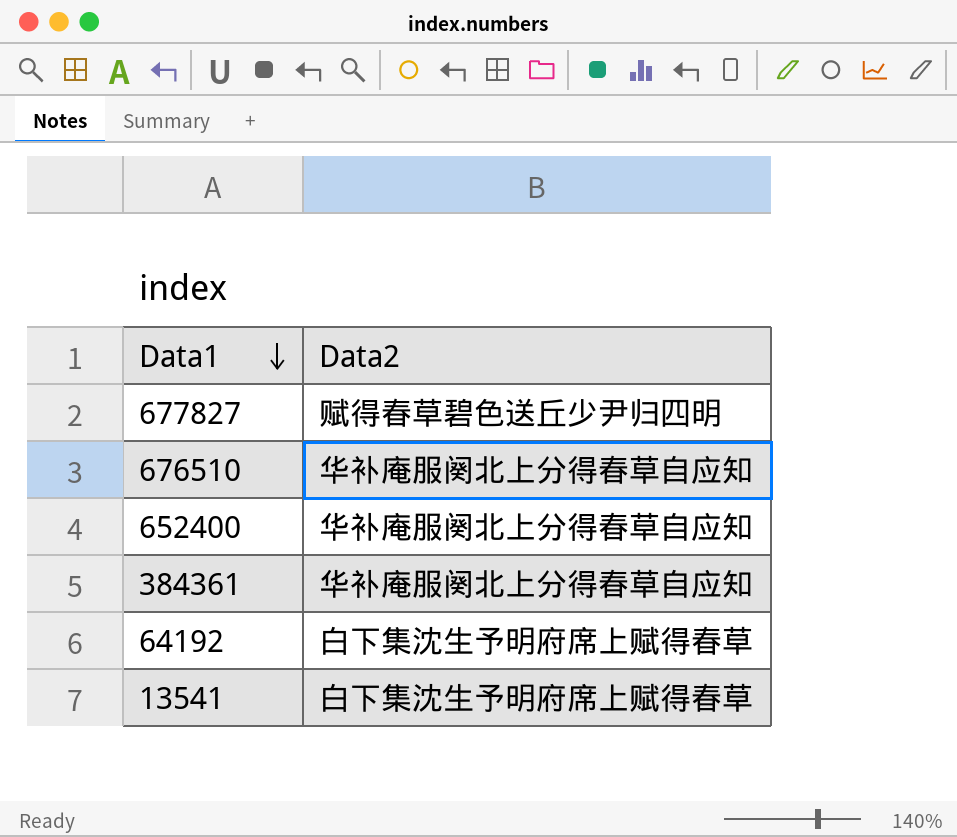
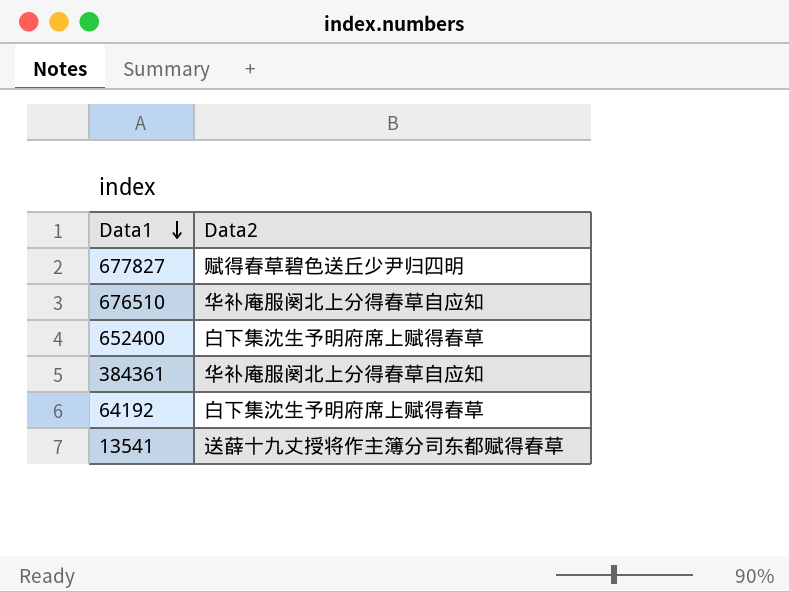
652400 | Data2: 华补庵服阕北上分得春草自应知 -> 白下集沈生予明府席上赋得春草
13541 | Data2: 白下集沈生予明府席上赋得春草 -> 送薛十九丈授将作主簿分司东都赋得春草

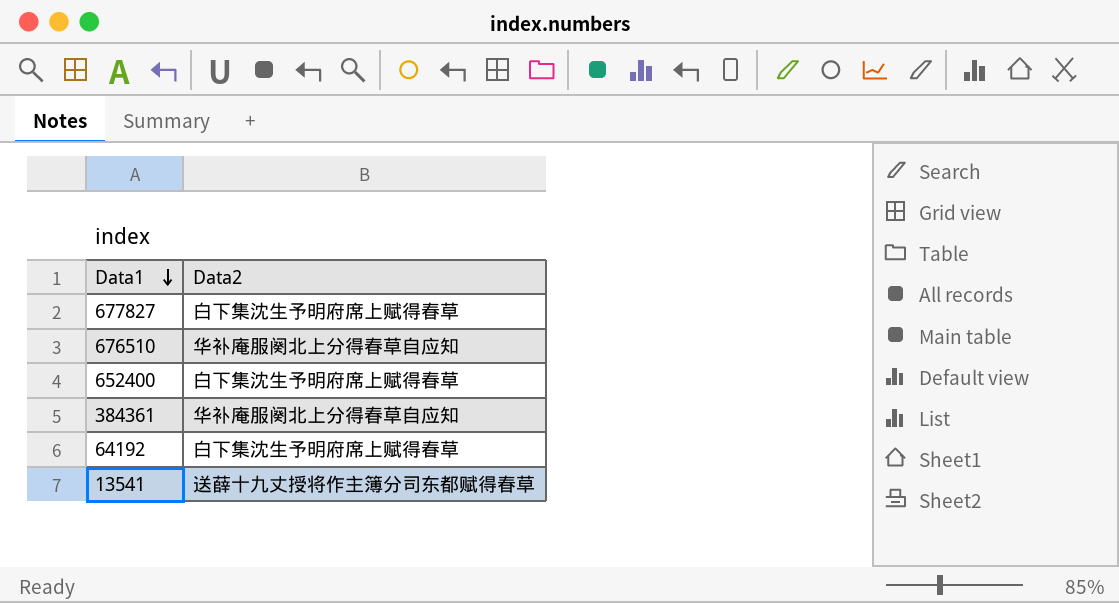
677827 | Data2: 赋得春草碧色送丘少尹归四明 -> 白下集沈生予明府席上赋得春草

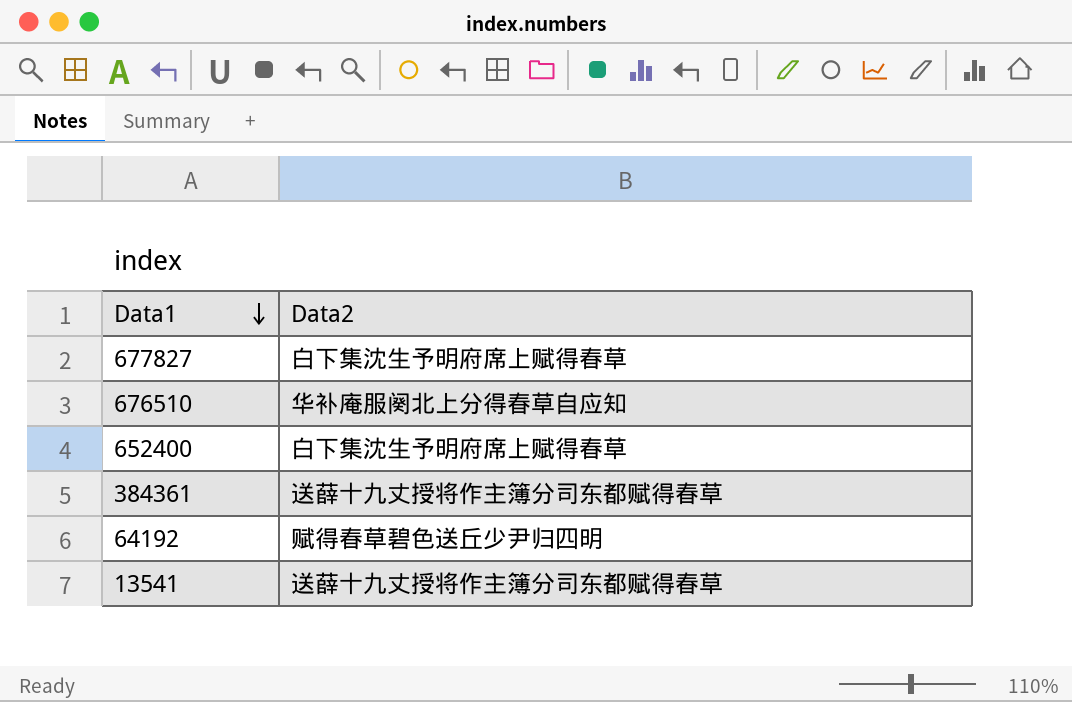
384361 | Data2: 华补庵服阕北上分得春草自应知 -> 送薛十九丈授将作主簿分司东都赋得春草
64192 | Data2: 白下集沈生予明府席上赋得春草 -> 赋得春草碧色送丘少尹归四明

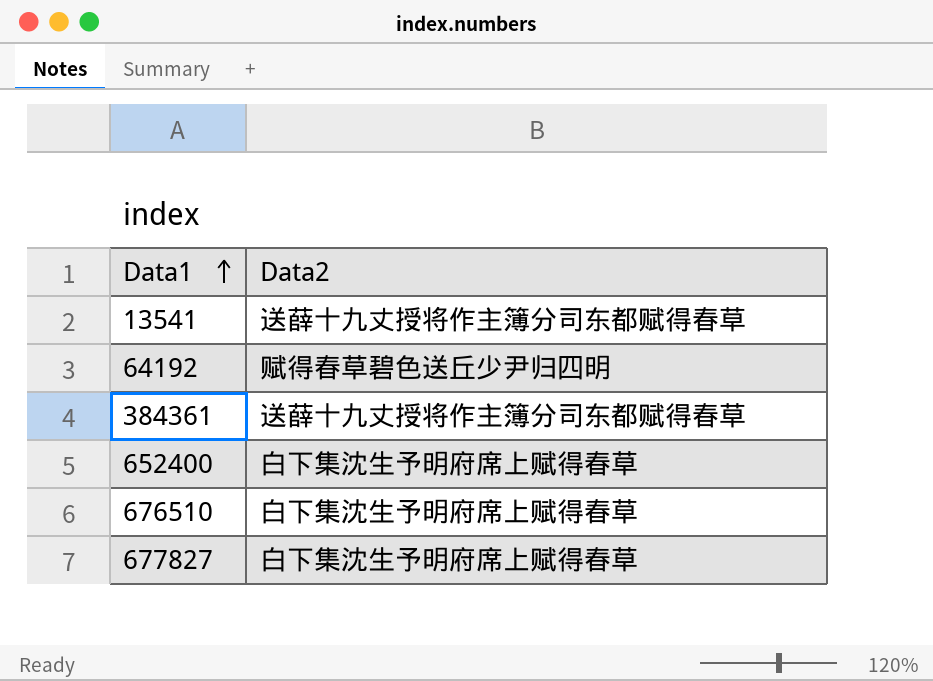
row order: Data1 descending -> Data1 ascending
676510 | Data2: 华补庵服阕北上分得春草自应知 -> 白下集沈生予明府席上赋得春草

